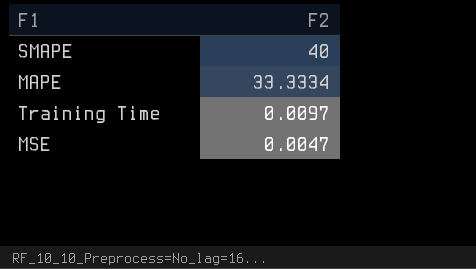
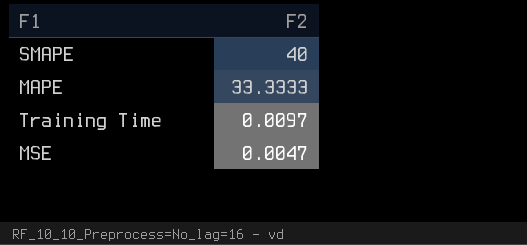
MAPE | F2: 33.3334 -> 33.3333

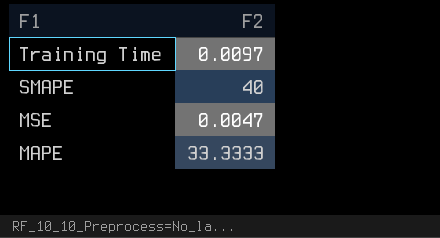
row order: F2 descending -> F1 descending

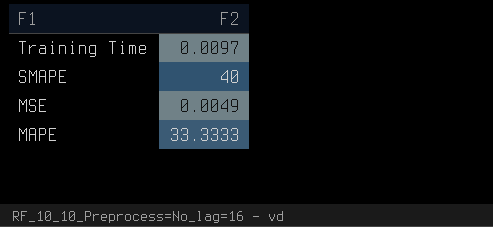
MSE | F2: 0.0047 -> 0.0049

